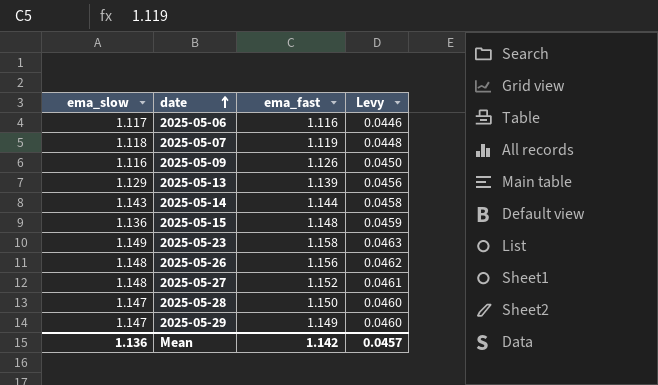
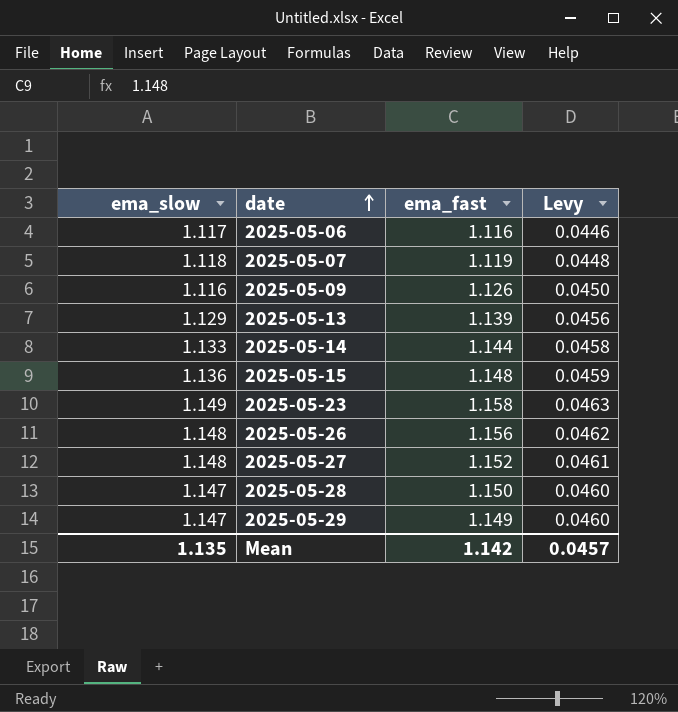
2025-05-14 | ema_slow: 1.143 -> 1.133
Mean | ema_slow: 1.136 -> 1.135

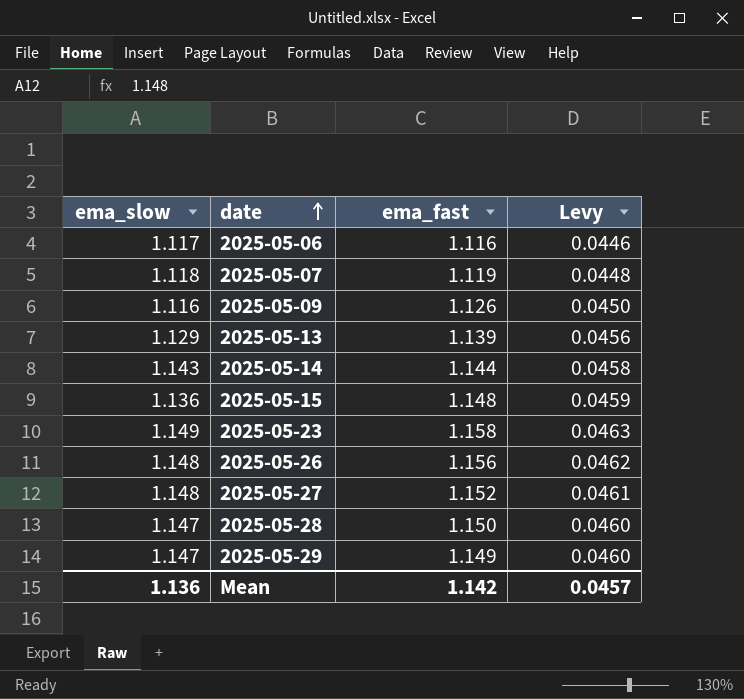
2025-05-14 | ema_slow: 1.133 -> 1.143
Mean | ema_slow: 1.135 -> 1.136

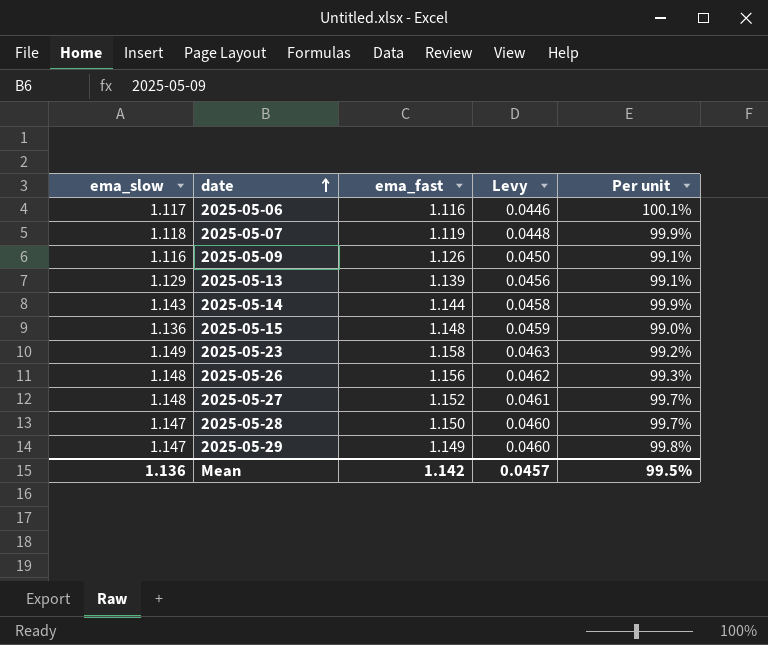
column Per unit | formula: none -> [ema_slow] / [ema_fast]

